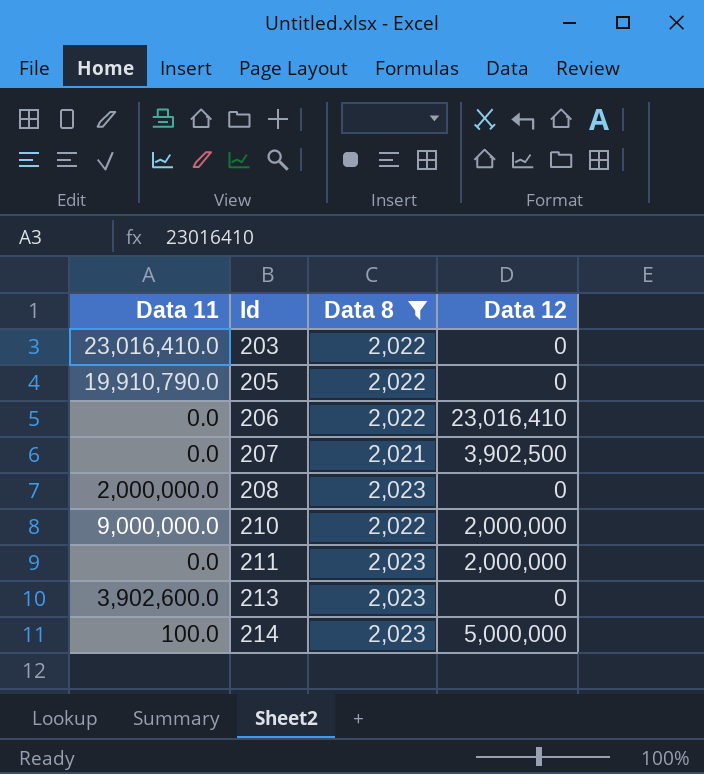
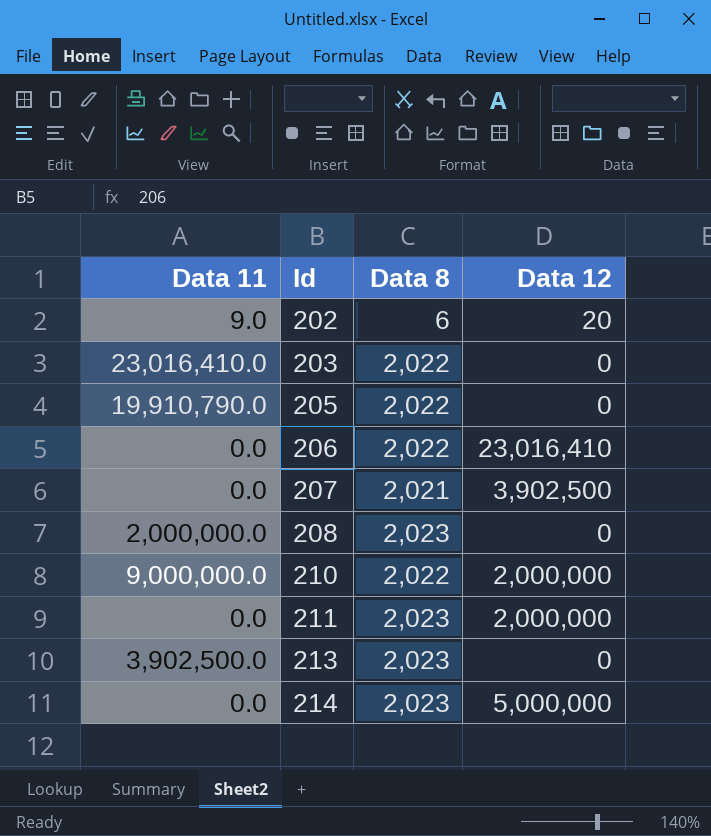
filter: Data 8 != 6 -> none
213 | Data 11: 3,902,600.0 -> 3,902,500.0
214 | Data 11: 100.0 -> 0.0

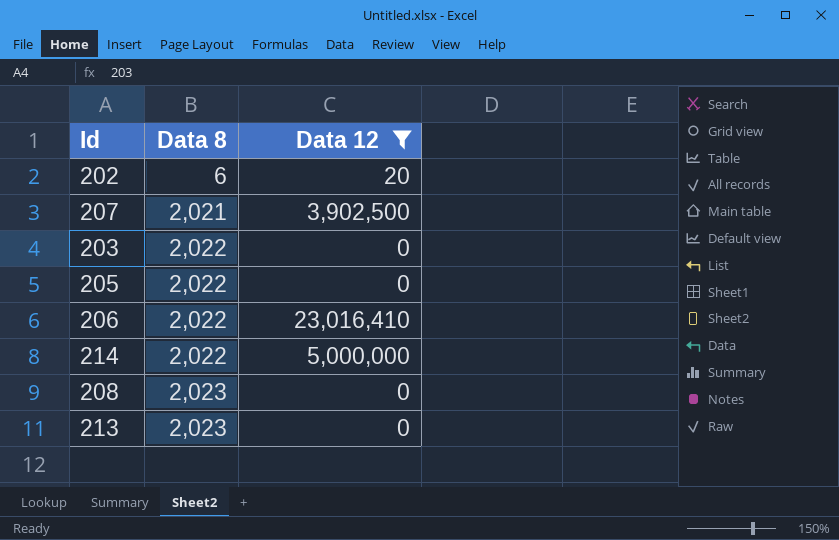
filter: none -> Data 12 != 2,000,000
row order: Id ascending -> Data 8 ascending
column Data 11 | position: 1 -> none
214 | Data 8: 2,023 -> 2,022

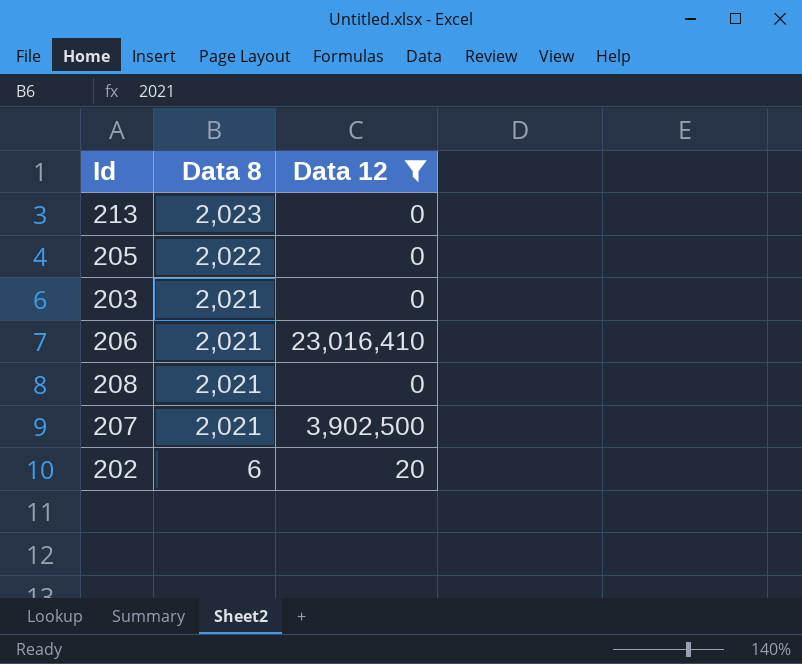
row order: Data 8 ascending -> Data 8 descending
row 214: 2,022 | 5,000,000 -> none
203 | Data 8: 2,022 -> 2,021
206 | Data 8: 2,022 -> 2,021
208 | Data 8: 2,023 -> 2,021

